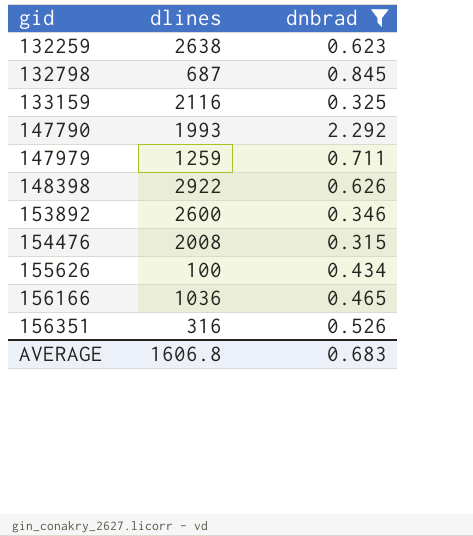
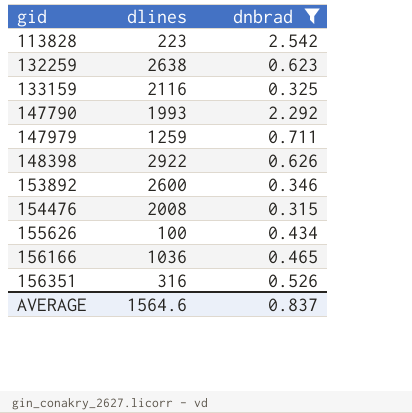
row 132798: 687 | 0.845 -> none
row 113828: none -> 223 | 2.542
AVERAGE | dlines: 1606.8 -> 1564.6
AVERAGE | dnbrad: 0.683 -> 0.837

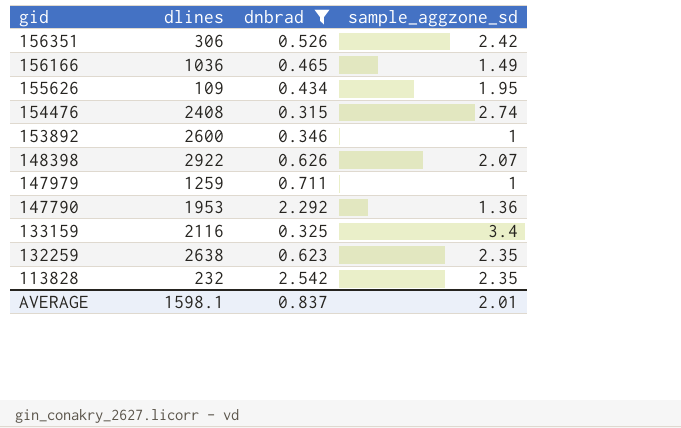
row order: gid ascending -> gid descending
column sample_aggzone_sd | position: none -> 4
156351 | dlines: 316 -> 306
155626 | dlines: 100 -> 109
154476 | dlines: 2008 -> 2408
147790 | dlines: 1993 -> 1953
113828 | dlines: 223 -> 232
AVERAGE | dlines: 1564.6 -> 1598.1

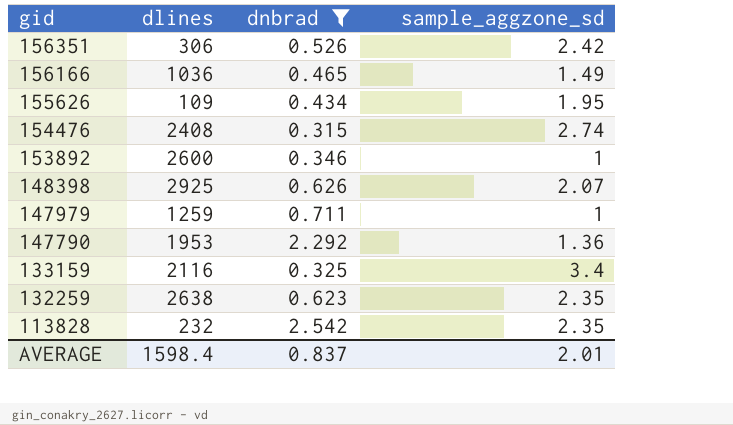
148398 | dlines: 2922 -> 2925
AVERAGE | dlines: 1598.1 -> 1598.4

